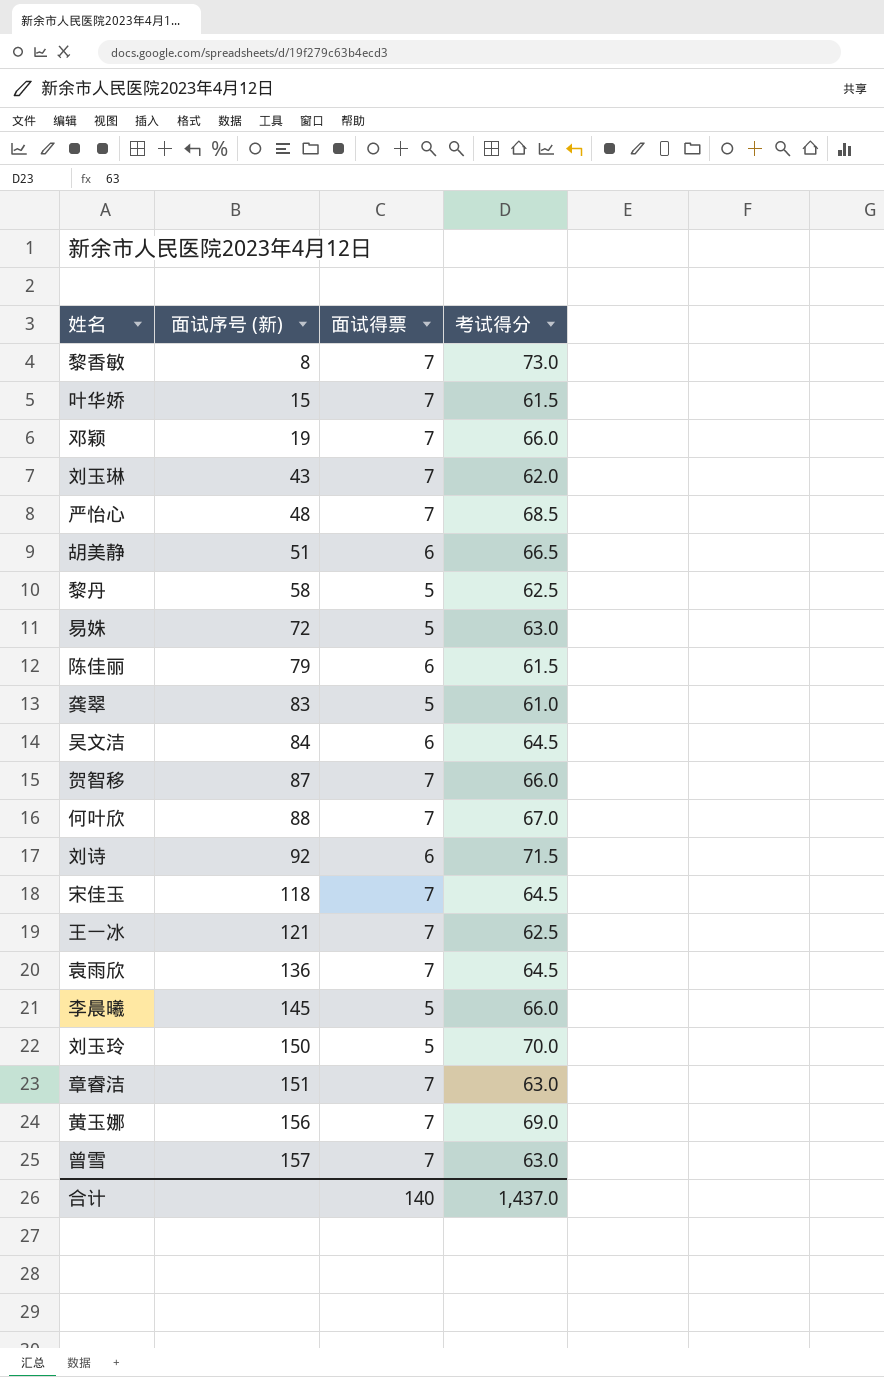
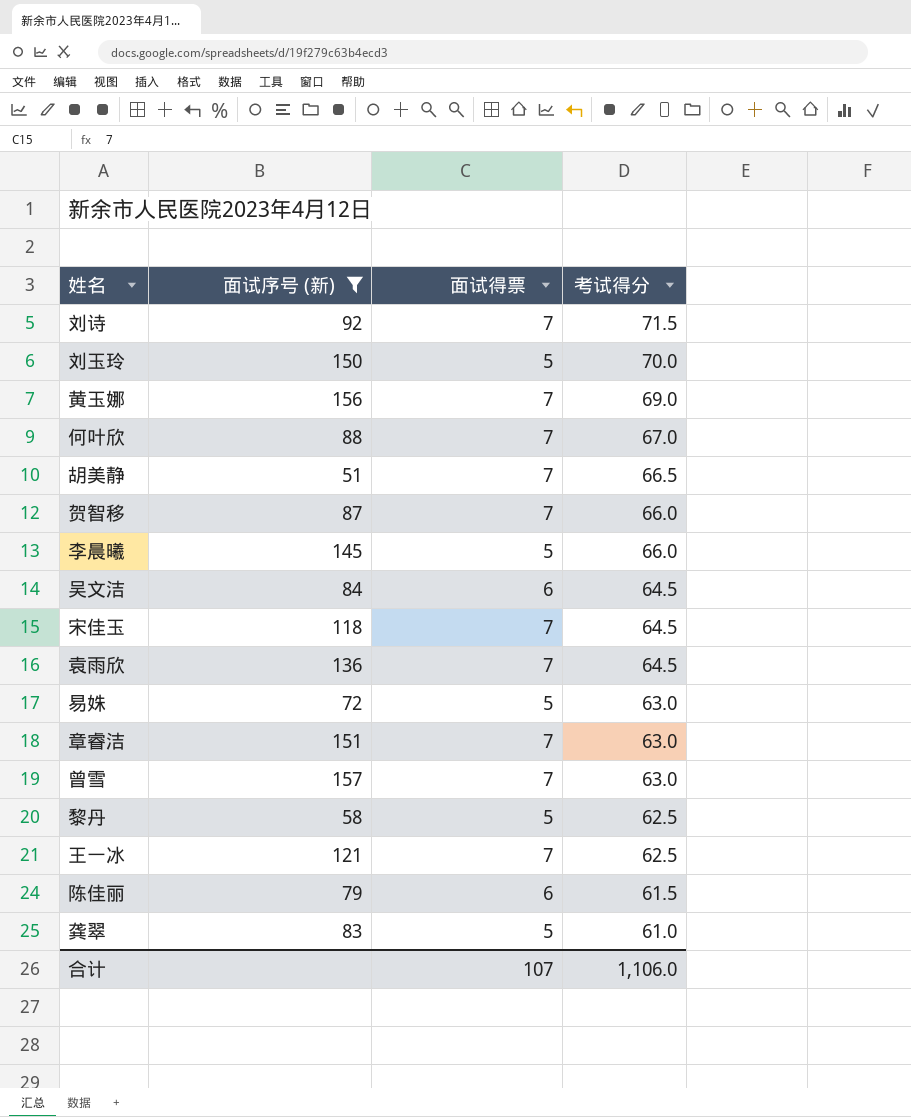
filter: none -> 面试序号 (新) >= 51
row order: 面试序号 (新) ascending -> 考试得分 descending
刘诗 | 面试得票: 6 -> 7
胡美静 | 面试得票: 6 -> 7
合计 | 面试得票: 140 -> 107
合计 | 考试得分: 1,437.0 -> 1,106.0

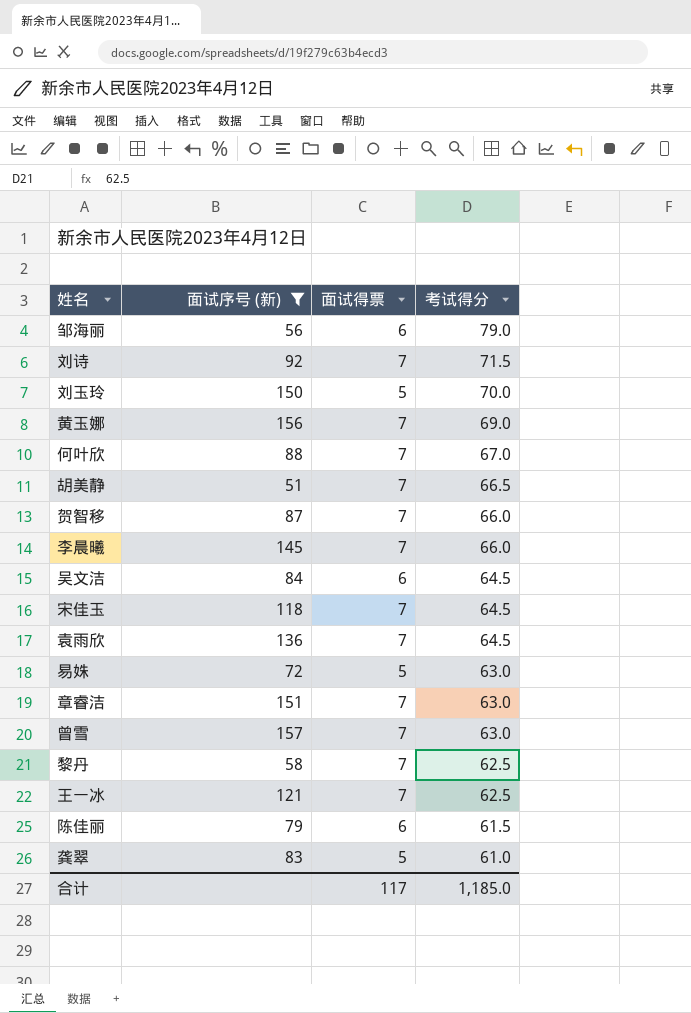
row 邹海丽: none -> 56 | 6 | 79.0
李晨曦 | 面试得票: 5 -> 7
黎丹 | 面试得票: 5 -> 7
合计 | 面试得票: 107 -> 117
合计 | 考试得分: 1,106.0 -> 1,185.0

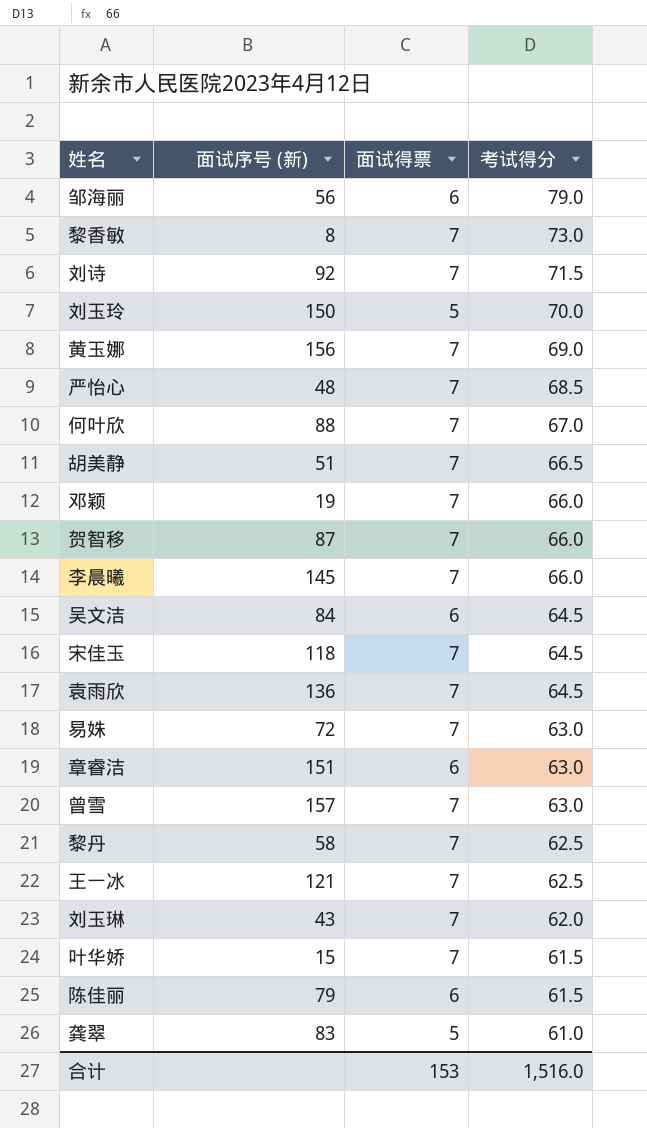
filter: 面试序号 (新) >= 51 -> none
易姝 | 面试得票: 5 -> 7
章睿洁 | 面试得票: 7 -> 6
合计 | 面试得票: 117 -> 153
合计 | 考试得分: 1,185.0 -> 1,516.0

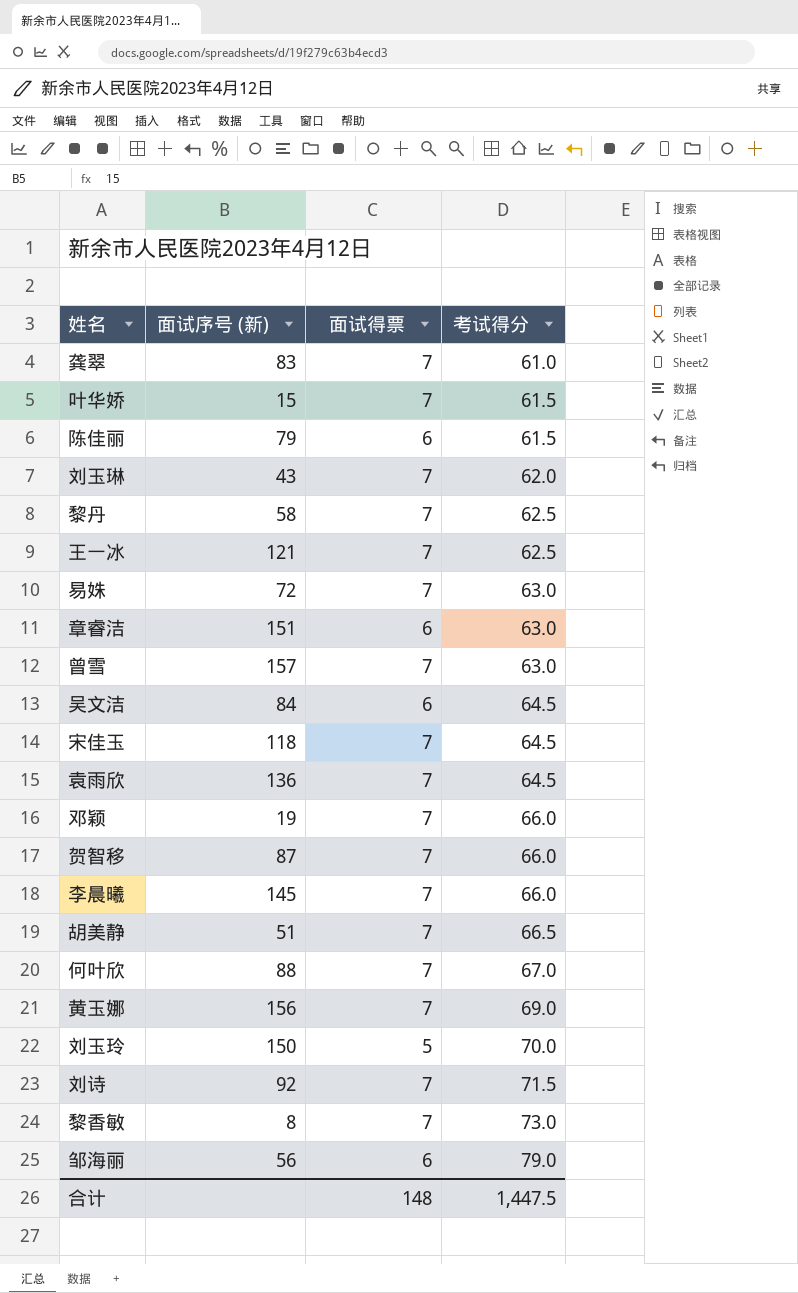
row order: 考试得分 descending -> 考试得分 ascending
row 严怡心: 48 | 7 | 68.5 -> none
龚翠 | 面试得票: 5 -> 7
合计 | 面试得票: 153 -> 148
合计 | 考试得分: 1,516.0 -> 1,447.5

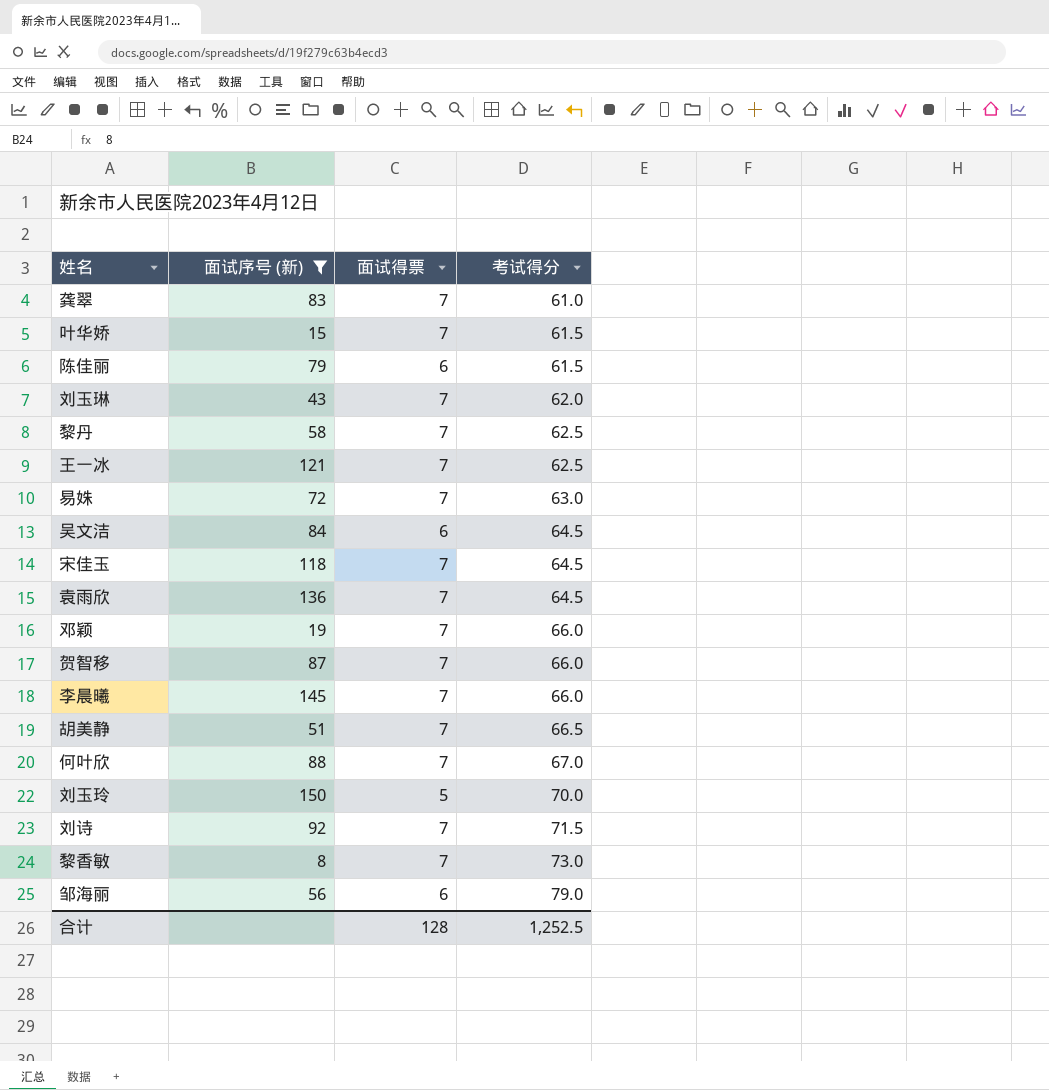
filter: none -> 面试序号 (新) <= 150
合计 | 面试得票: 148 -> 128
合计 | 考试得分: 1,447.5 -> 1,252.5

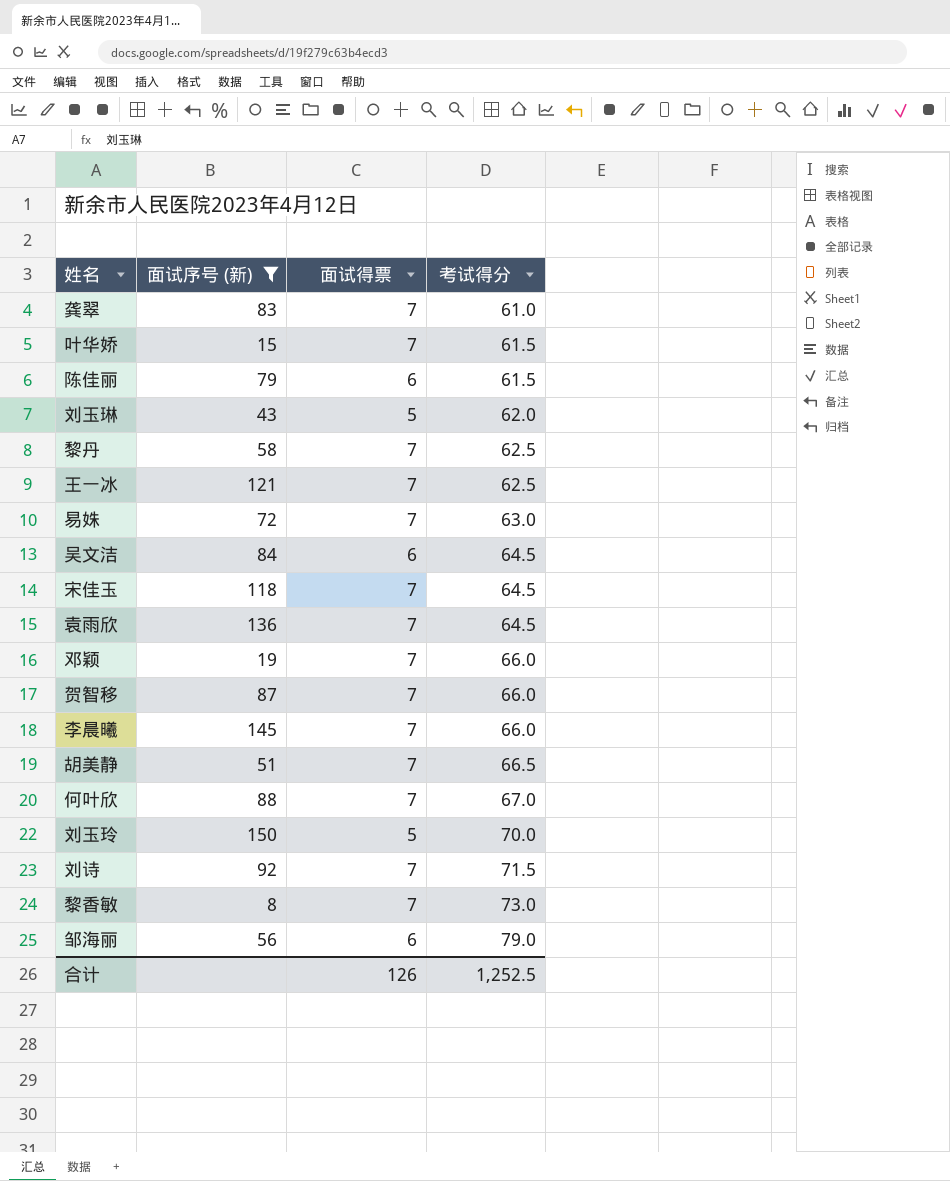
刘玉琳 | 面试得票: 7 -> 5
合计 | 面试得票: 128 -> 126

